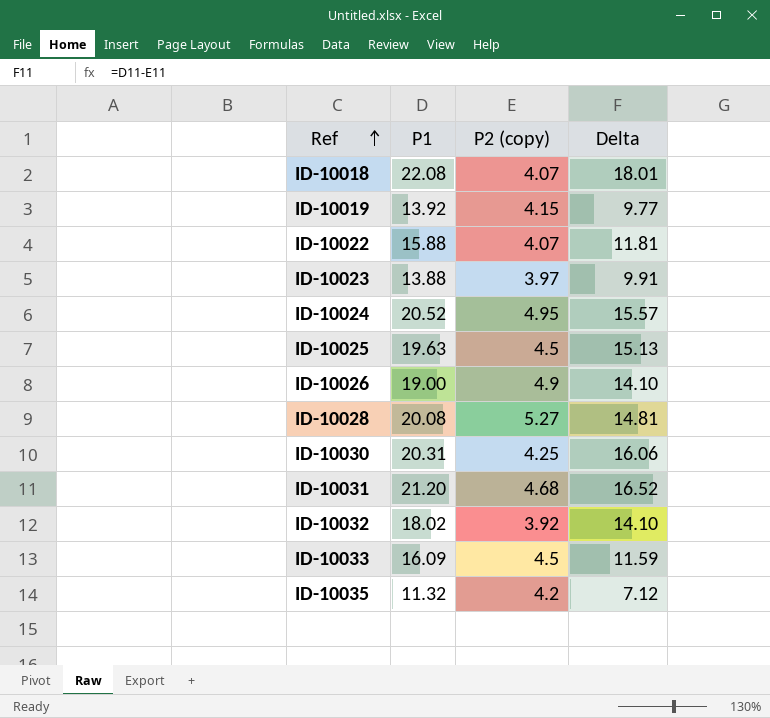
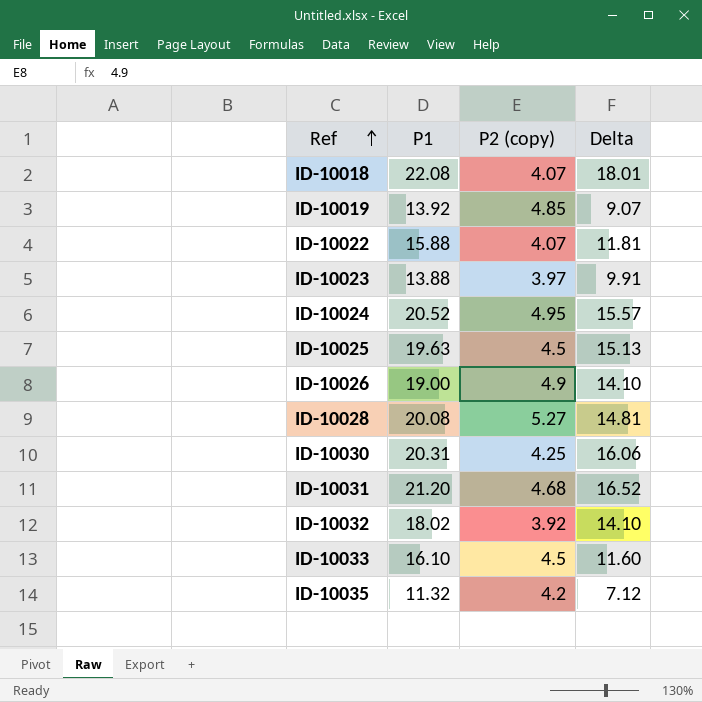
ID-10019 | P2 (copy): 4.15 -> 4.85
ID-10019 | Delta: 9.77 -> 9.07
ID-10033 | P1: 16.09 -> 16.10
ID-10033 | Delta: 11.59 -> 11.60

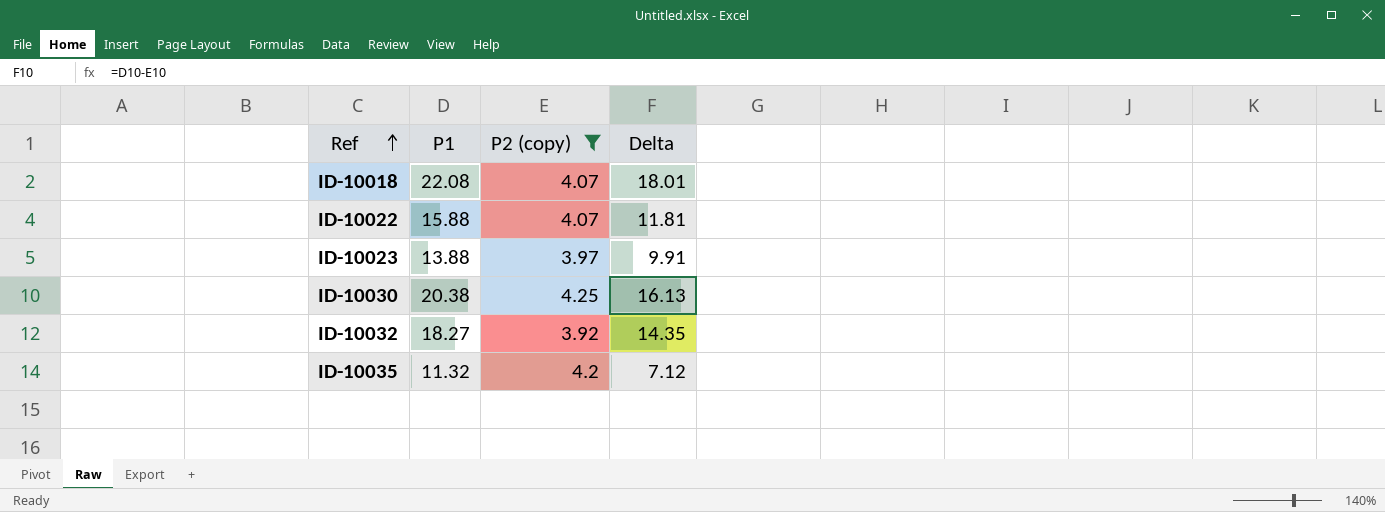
filter: none -> P2 (copy) <= 4.25
ID-10030 | P1: 20.31 -> 20.38
ID-10030 | Delta: 16.06 -> 16.13
ID-10032 | P1: 18.02 -> 18.27
ID-10032 | Delta: 14.10 -> 14.35

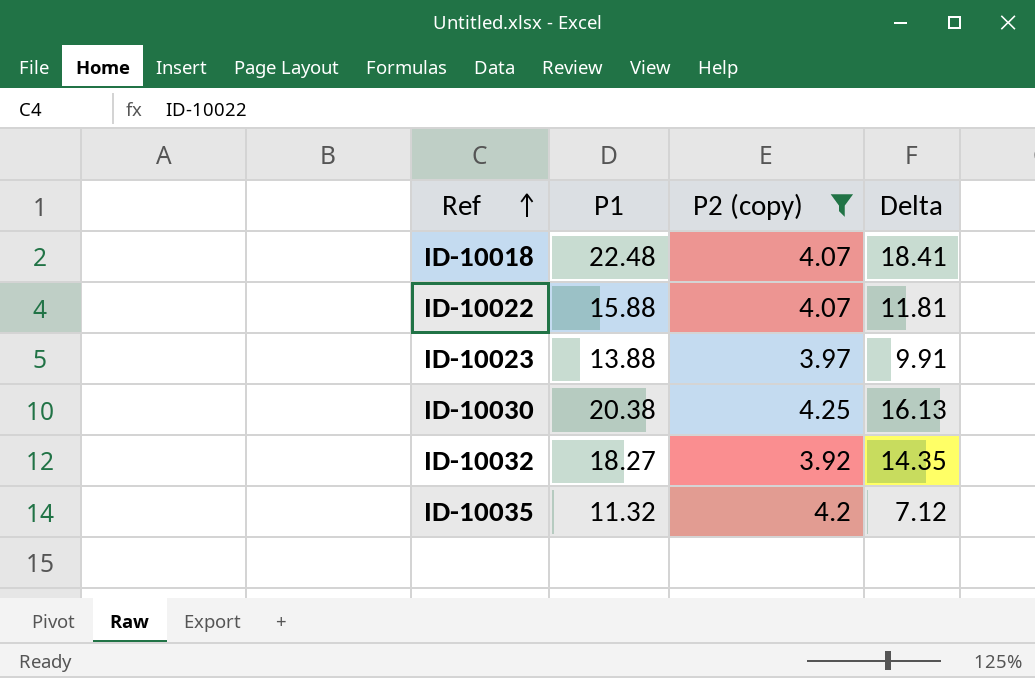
ID-10018 | P1: 22.08 -> 22.48
ID-10018 | Delta: 18.01 -> 18.41

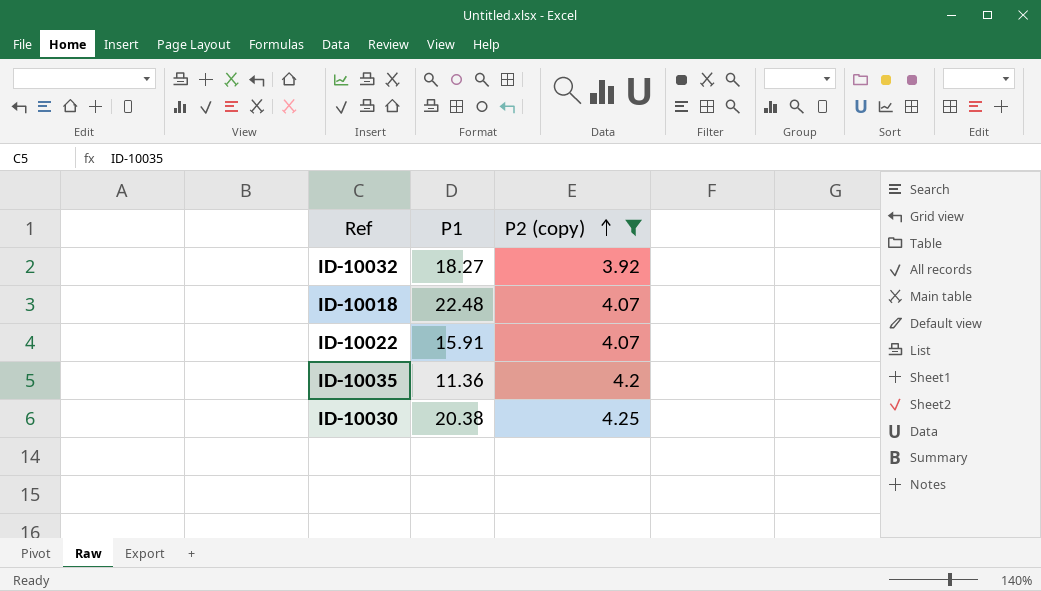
row order: Ref ascending -> P2 (copy) ascending
column Delta | formula: [P1] - [P2 (copy)] -> none
row ID-10023: 13.88 | 3.97 | 9.91 -> none
ID-10022 | P1: 15.88 -> 15.91
ID-10035 | P1: 11.32 -> 11.36

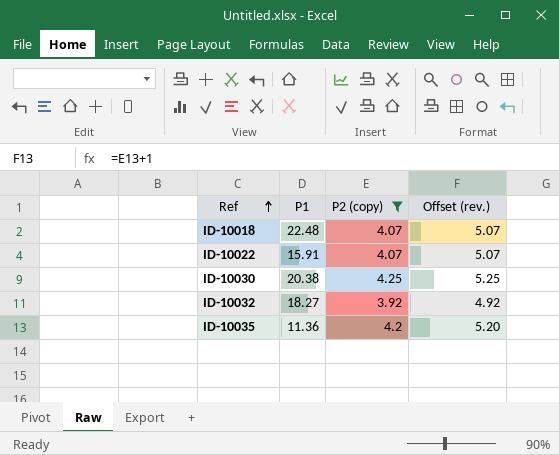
row order: P2 (copy) ascending -> Ref ascending
column Offset (rev.) | formula: none -> [P2 (copy)] + 1

